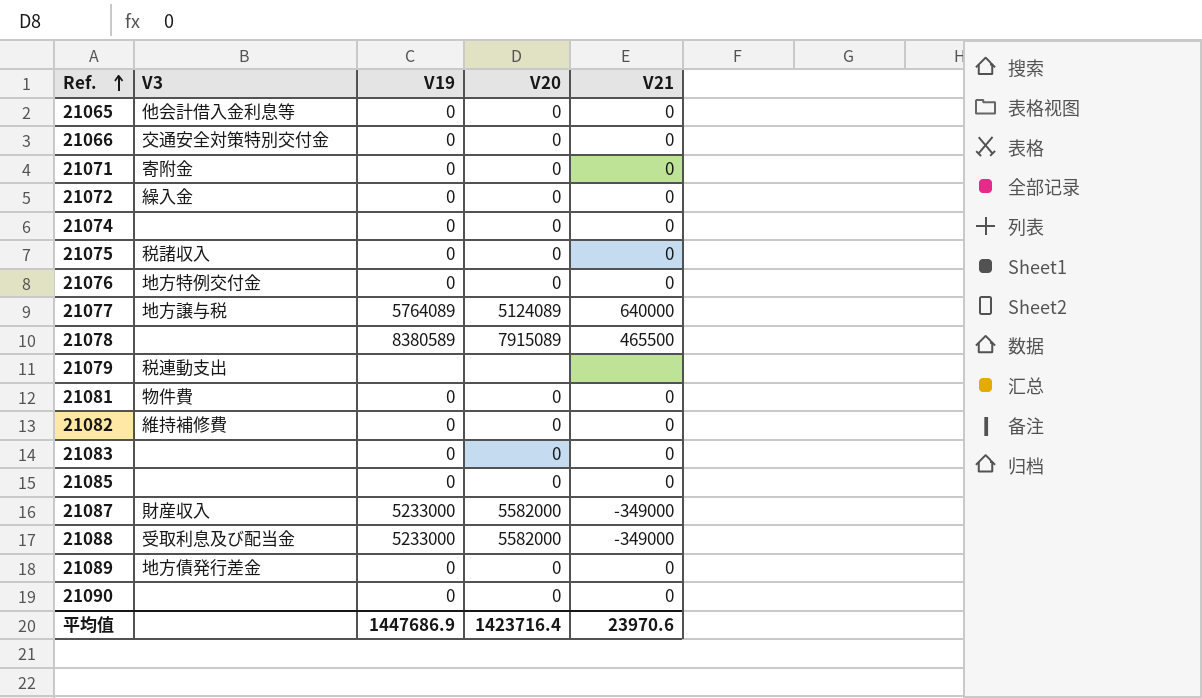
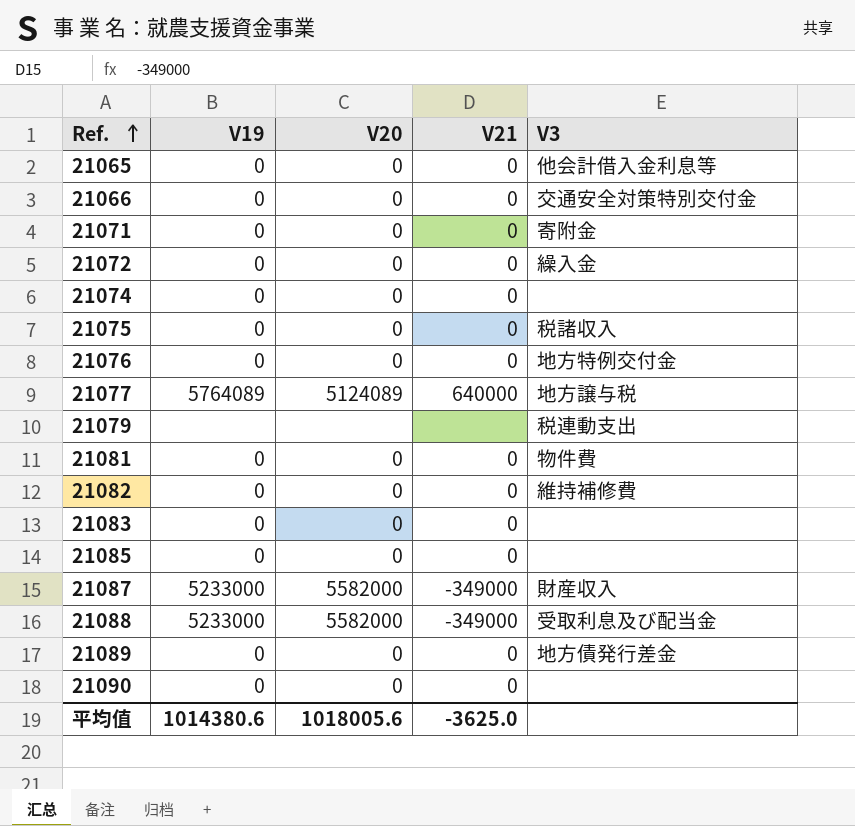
column V3 | position: 2 -> 5
row 21078: none | 8380589 | 7915089 | 465500 -> none
平均值 | V19: 1447686.9 -> 1014380.6
平均值 | V20: 1423716.4 -> 1018005.6
平均值 | V21: 23970.6 -> -3625.0

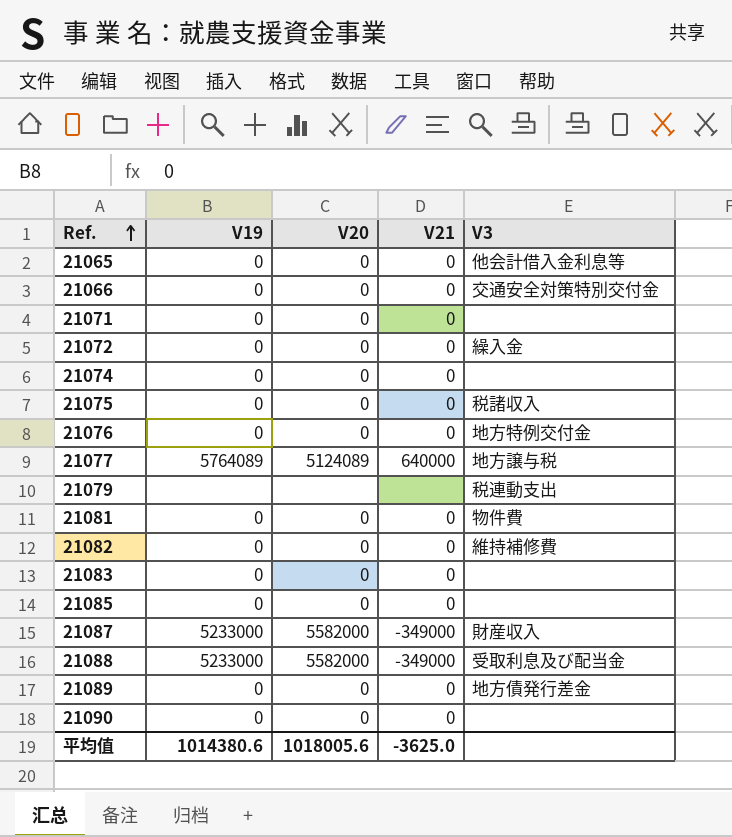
21071 | V3: 寄附金 -> none

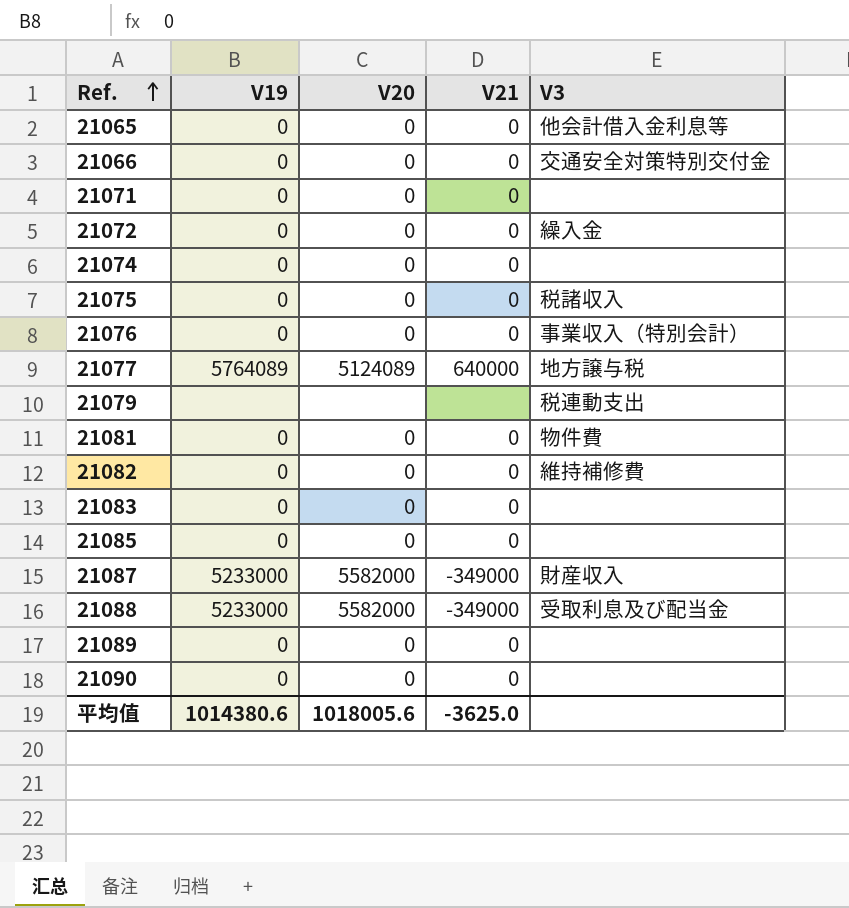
21076 | V3: 地方特例交付金 -> 事業収入（特別会計）
21089 | V3: 地方債発行差金 -> none

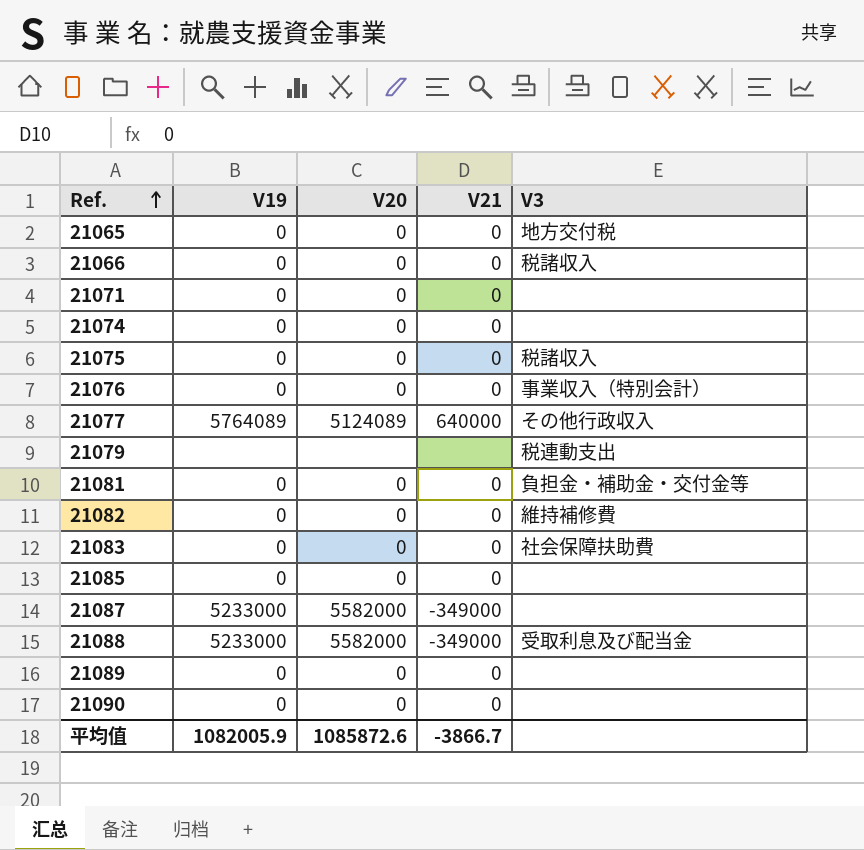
row 21072: 0 | 0 | 0 | 繰入金 -> none
21065 | V3: 他会計借入金利息等 -> 地方交付税
21066 | V3: 交通安全対策特別交付金 -> 税諸収入
21077 | V3: 地方譲与税 -> その他行政収入
21081 | V3: 物件費 -> 負担金・補助金・交付金等
21083 | V3: none -> 社会保障扶助費
21087 | V3: 財産収入 -> none
平均值 | V19: 1014380.6 -> 1082005.9
平均值 | V20: 1018005.6 -> 1085872.6
平均值 | V21: -3625.0 -> -3866.7

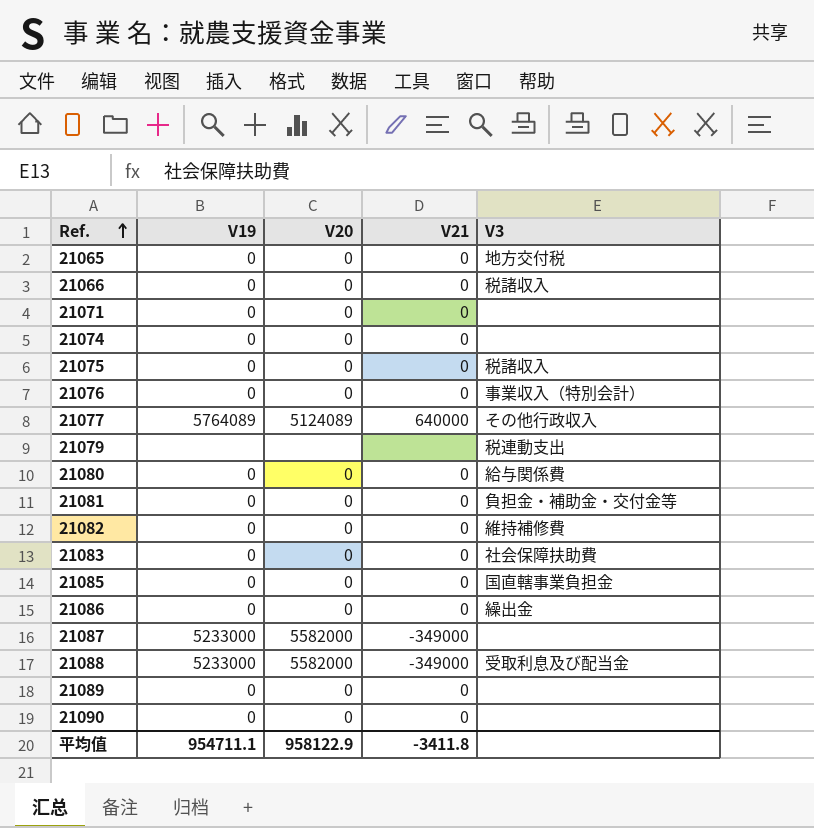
row 21080: none -> 0 | 0 | 0 | 給与関係費
21085 | V3: none -> 国直轄事業負担金
row 21086: none -> 0 | 0 | 0 | 繰出金
平均值 | V19: 1082005.9 -> 954711.1
平均值 | V20: 1085872.6 -> 958122.9
平均值 | V21: -3866.7 -> -3411.8

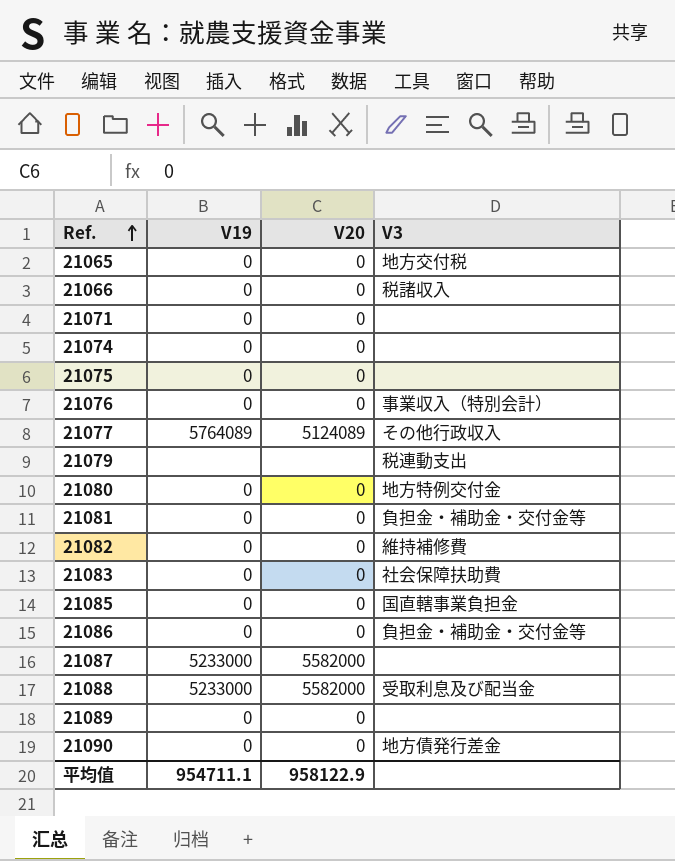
column V21 | position: 4 -> none
21075 | V3: 税諸収入 -> none
21080 | V3: 給与関係費 -> 地方特例交付金
21086 | V3: 繰出金 -> 負担金・補助金・交付金等
21090 | V3: none -> 地方債発行差金

